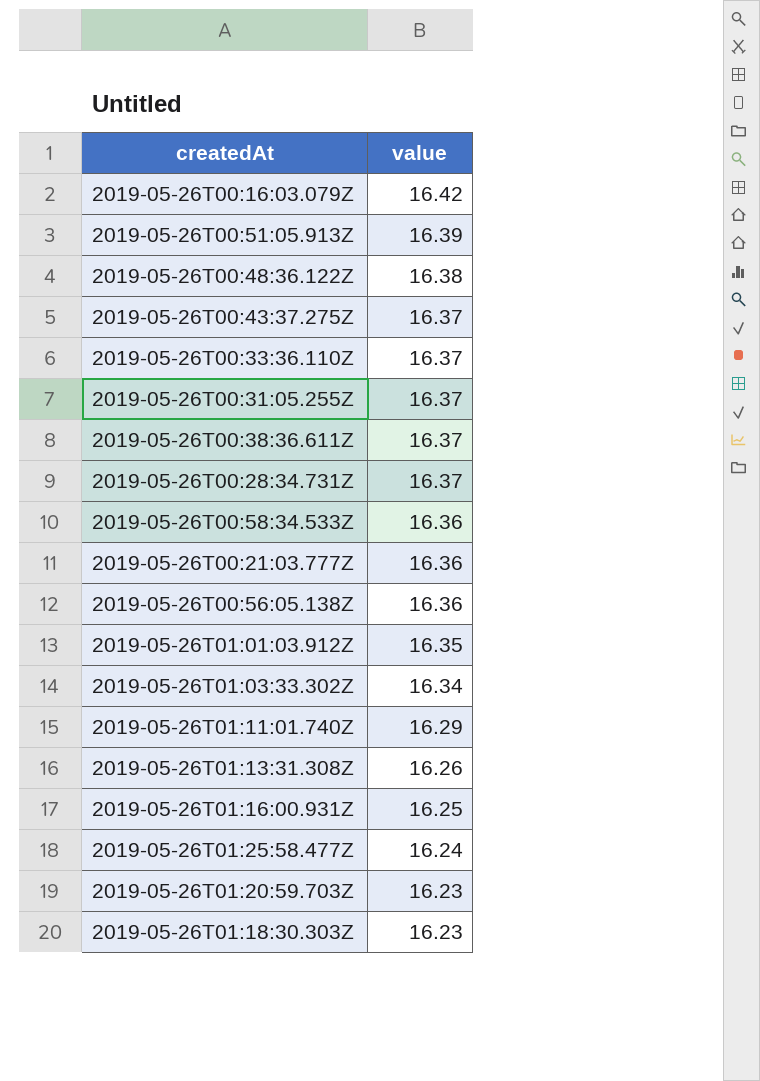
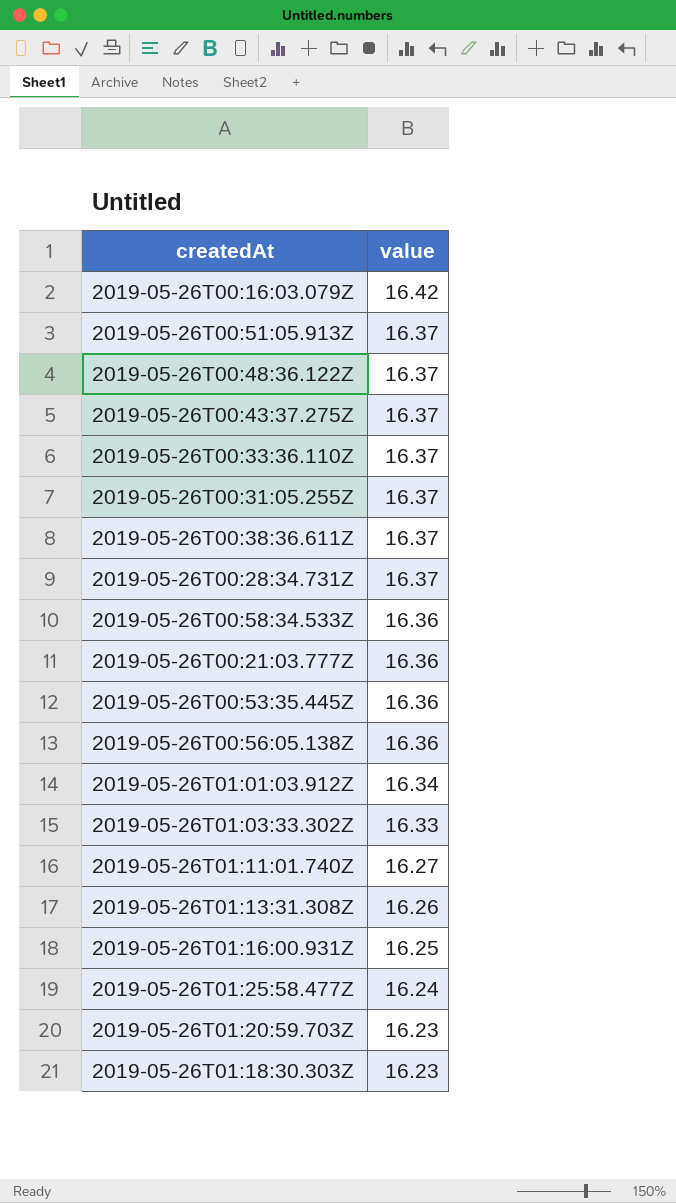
2019-05-26T00:51:05.913Z | value: 16.39 -> 16.37
2019-05-26T00:48:36.122Z | value: 16.38 -> 16.37
row 2019-05-26T00:53:35.445Z: none -> 16.36
2019-05-26T01:01:03.912Z | value: 16.35 -> 16.34
2019-05-26T01:03:33.302Z | value: 16.34 -> 16.33
2019-05-26T01:11:01.740Z | value: 16.29 -> 16.27

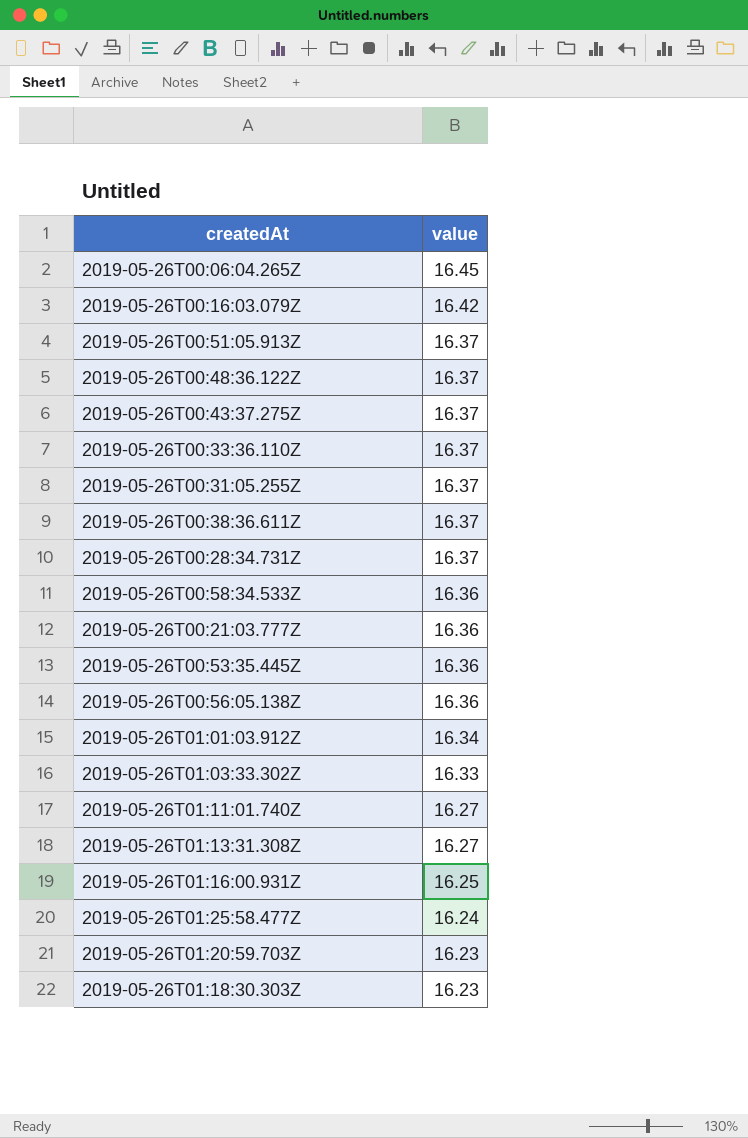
row 2019-05-26T00:06:04.265Z: none -> 16.45
2019-05-26T01:13:31.308Z | value: 16.26 -> 16.27

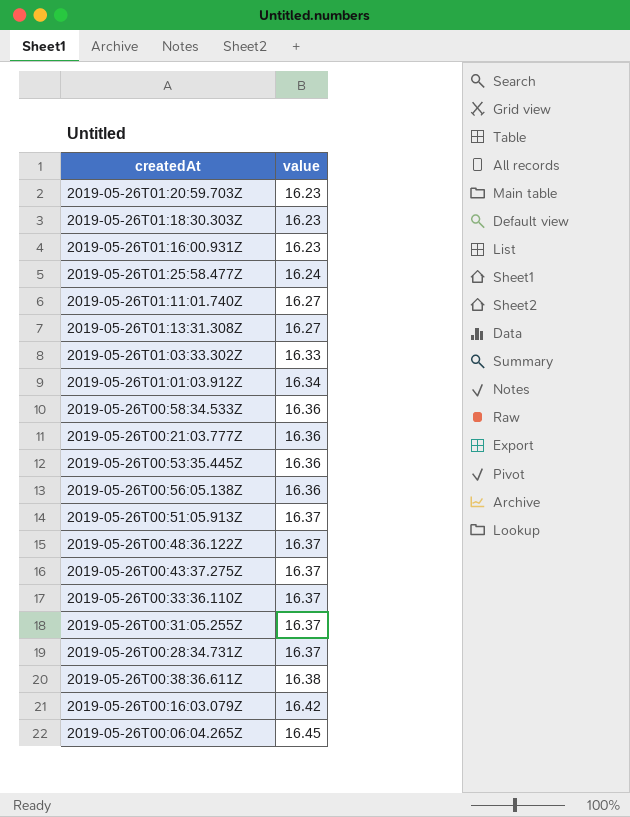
row order: value descending -> value ascending
2019-05-26T01:16:00.931Z | value: 16.25 -> 16.23
2019-05-26T00:38:36.611Z | value: 16.37 -> 16.38

